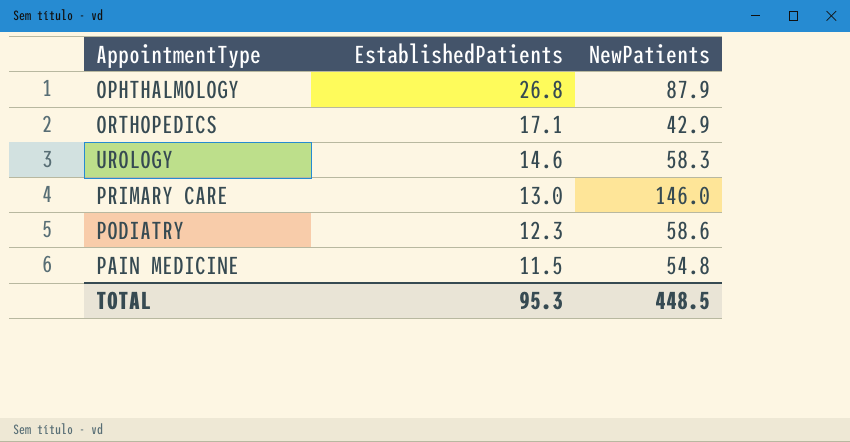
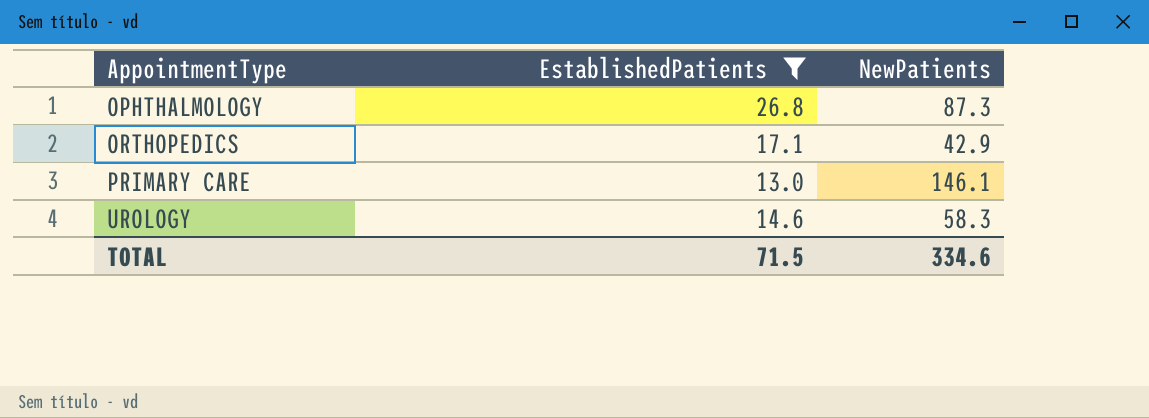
filter: none -> EstablishedPatients >= 13.0
row order: EstablishedPatients descending -> AppointmentType ascending
OPHTHALMOLOGY | NewPatients: 87.9 -> 87.3
PRIMARY CARE | NewPatients: 146.0 -> 146.1
TOTAL | EstablishedPatients: 95.3 -> 71.5
TOTAL | NewPatients: 448.5 -> 334.6

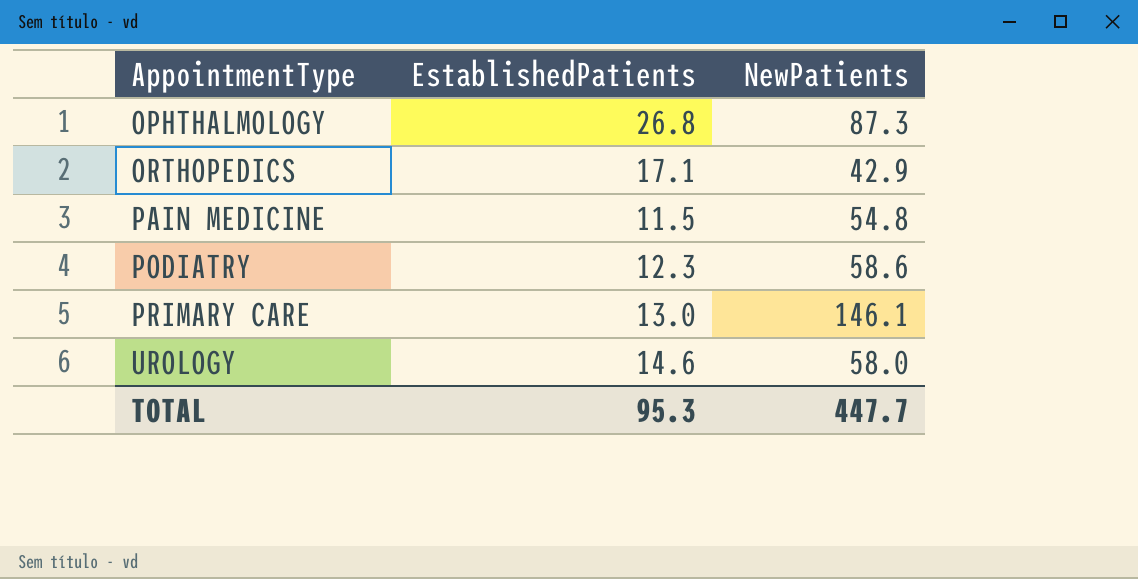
filter: EstablishedPatients >= 13.0 -> none
UROLOGY | NewPatients: 58.3 -> 58.0
TOTAL | EstablishedPatients: 71.5 -> 95.3
TOTAL | NewPatients: 334.6 -> 447.7

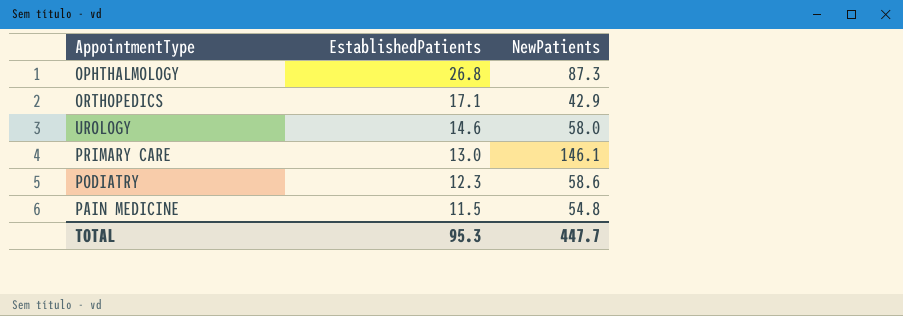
row order: AppointmentType ascending -> EstablishedPatients descending

